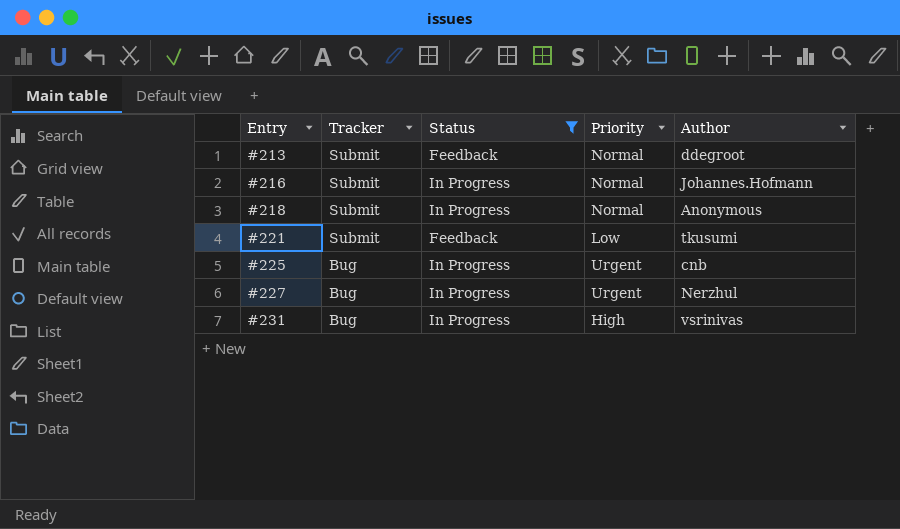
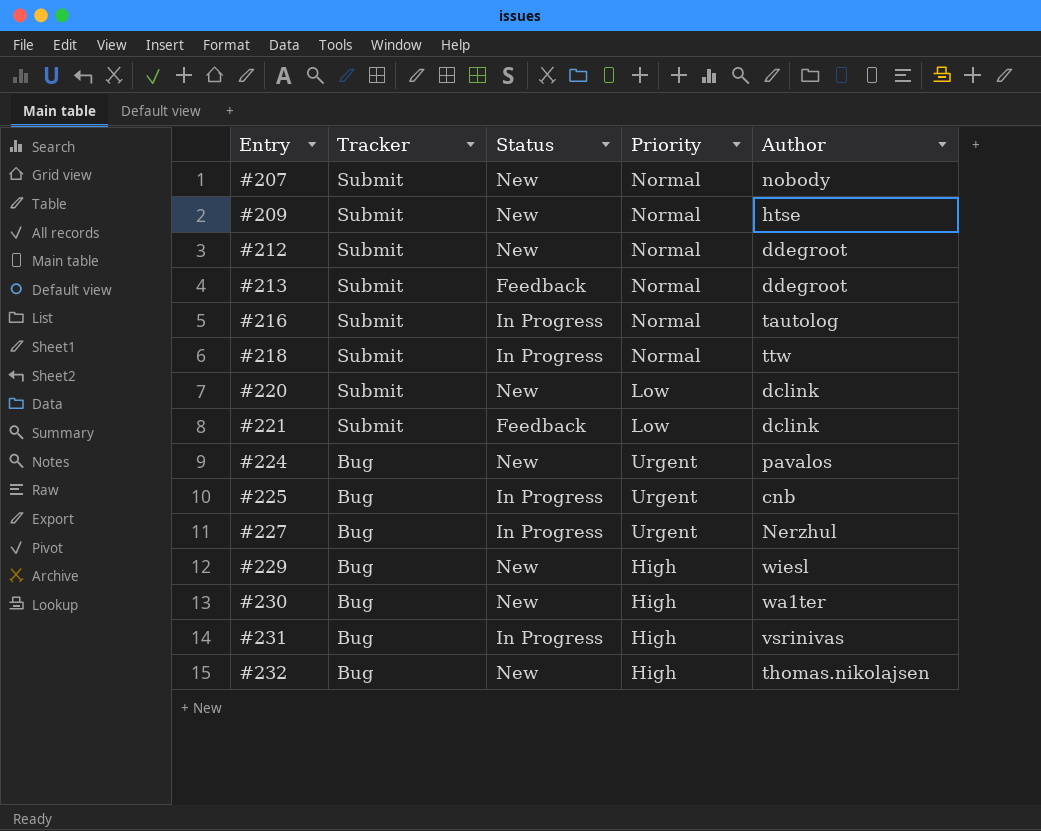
filter: Status != New -> none
#216 | Author: Johannes.Hofmann -> tautolog
#218 | Author: Anonymous -> ttw
#221 | Author: tkusumi -> dclink

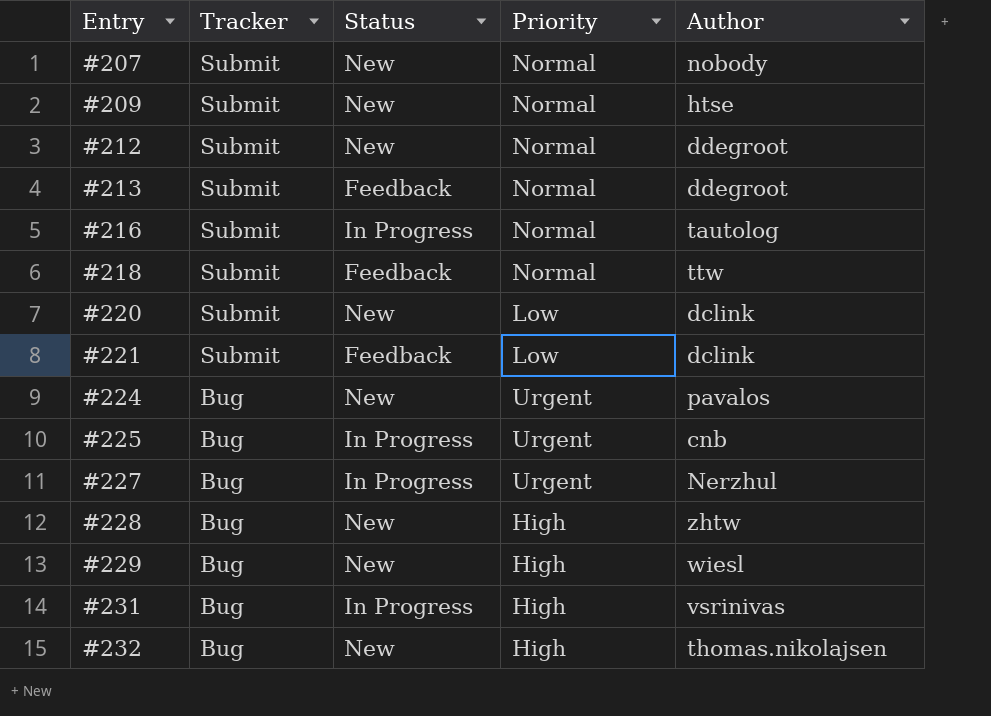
row #230: Bug | New | High | wa1ter -> none
#218 | Status: In Progress -> Feedback
row #228: none -> Bug | New | High | zhtw

